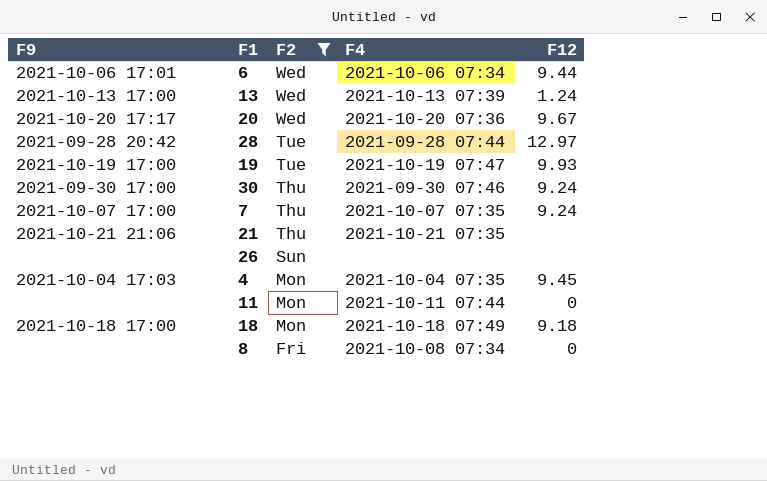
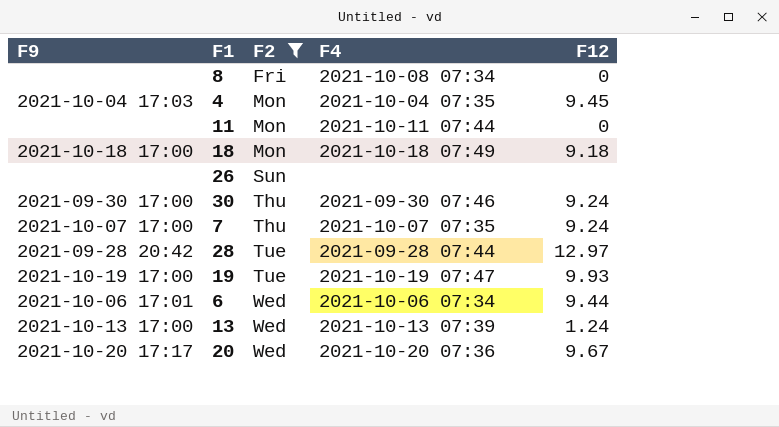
row order: F2 descending -> F2 ascending
row 21: 2021-10-21 21:06 | Thu | 2021-10-21 07:35 | none -> none

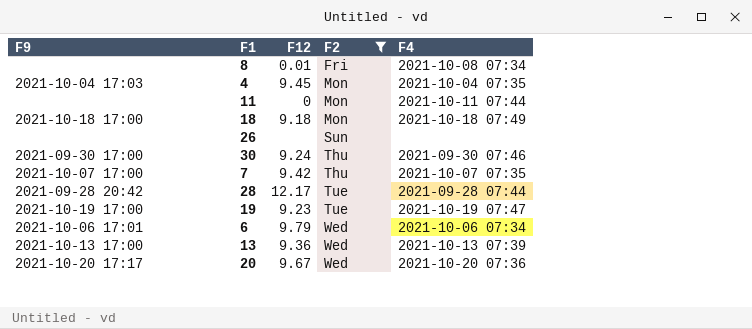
column F12 | position: 5 -> 3
8 | F12: 0 -> 0.01
7 | F12: 9.24 -> 9.42
28 | F12: 12.97 -> 12.17
19 | F12: 9.93 -> 9.23
6 | F12: 9.44 -> 9.79
13 | F12: 1.24 -> 9.36

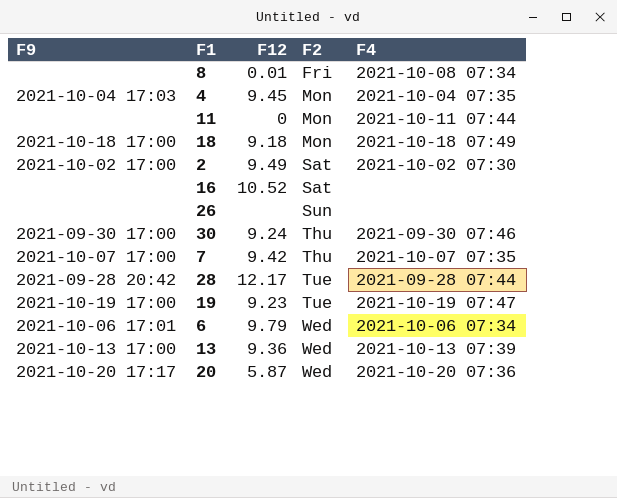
filter: F2 != Sat -> none
20 | F12: 9.67 -> 5.87

